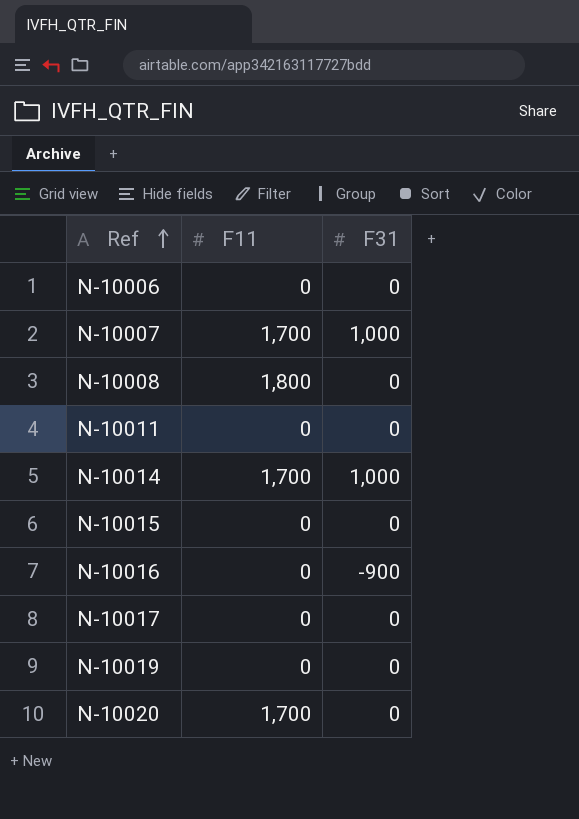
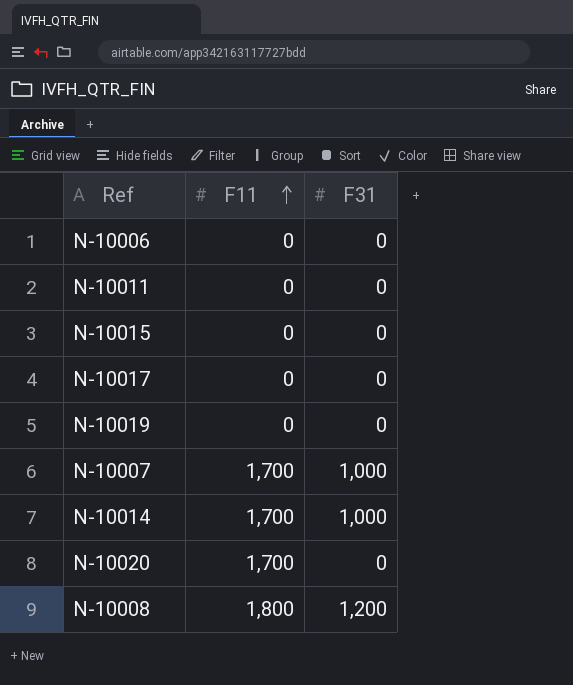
row order: Ref ascending -> F11 ascending
row N-10016: 0 | -900 -> none
N-10008 | F31: 0 -> 1,200

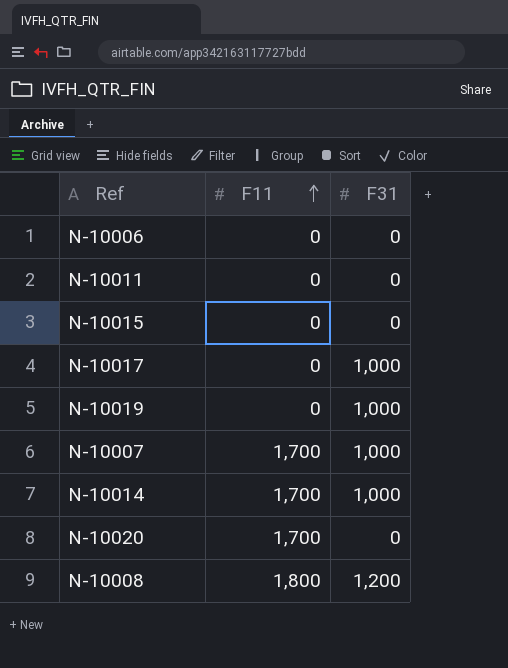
N-10017 | F31: 0 -> 1,000
N-10019 | F31: 0 -> 1,000

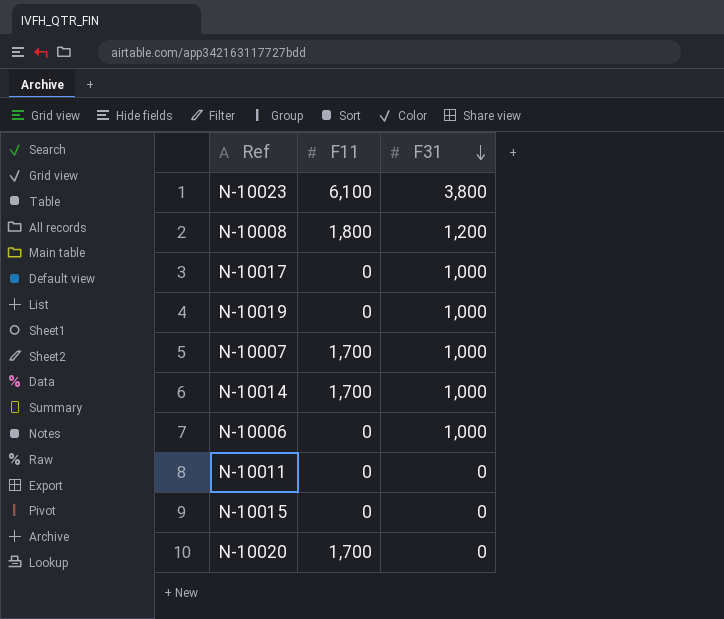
row order: F11 ascending -> F31 descending
row N-10023: none -> 6,100 | 3,800
N-10006 | F31: 0 -> 1,000

